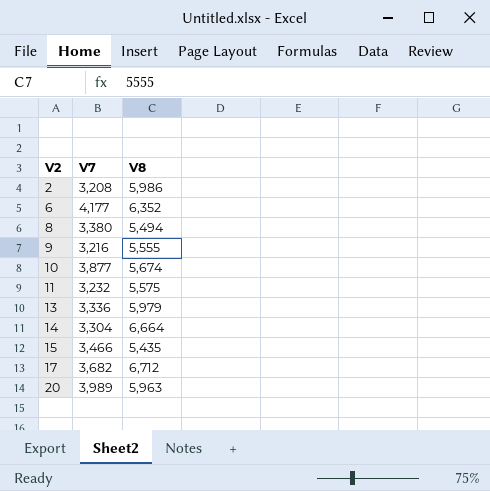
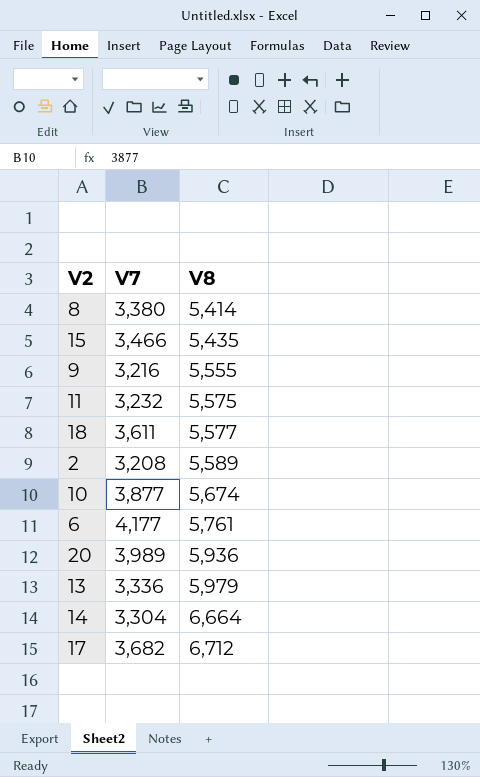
row order: V2 ascending -> V8 ascending
8 | V8: 5,494 -> 5,414
row 18: none -> 3,611 | 5,577
2 | V8: 5,986 -> 5,589
6 | V8: 6,352 -> 5,761
20 | V8: 5,963 -> 5,936

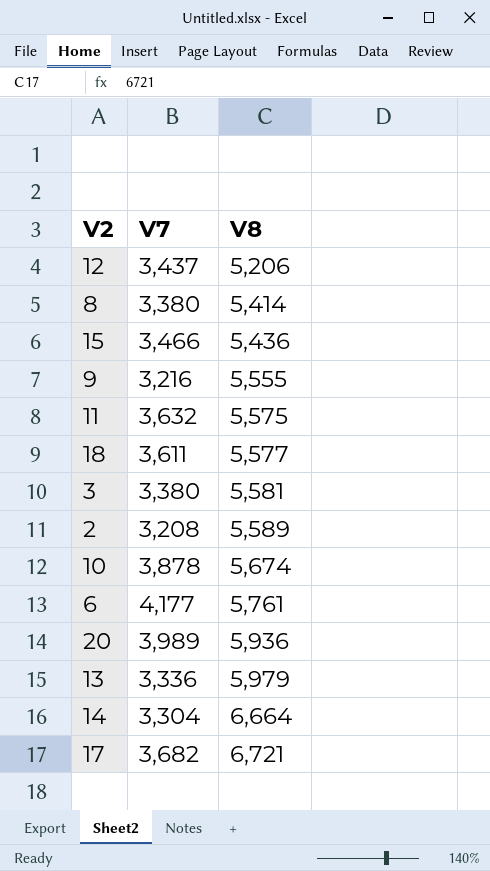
row 12: none -> 3,437 | 5,206
15 | V8: 5,435 -> 5,436
11 | V7: 3,232 -> 3,632
row 3: none -> 3,380 | 5,581
10 | V7: 3,877 -> 3,878
17 | V8: 6,712 -> 6,721

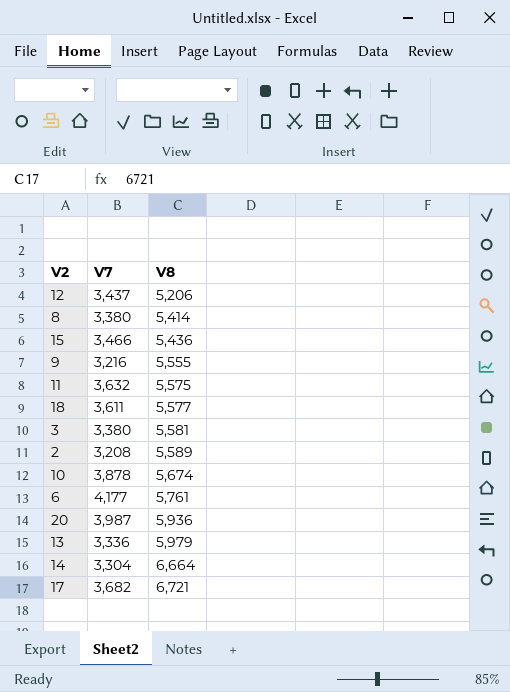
20 | V7: 3,989 -> 3,987

